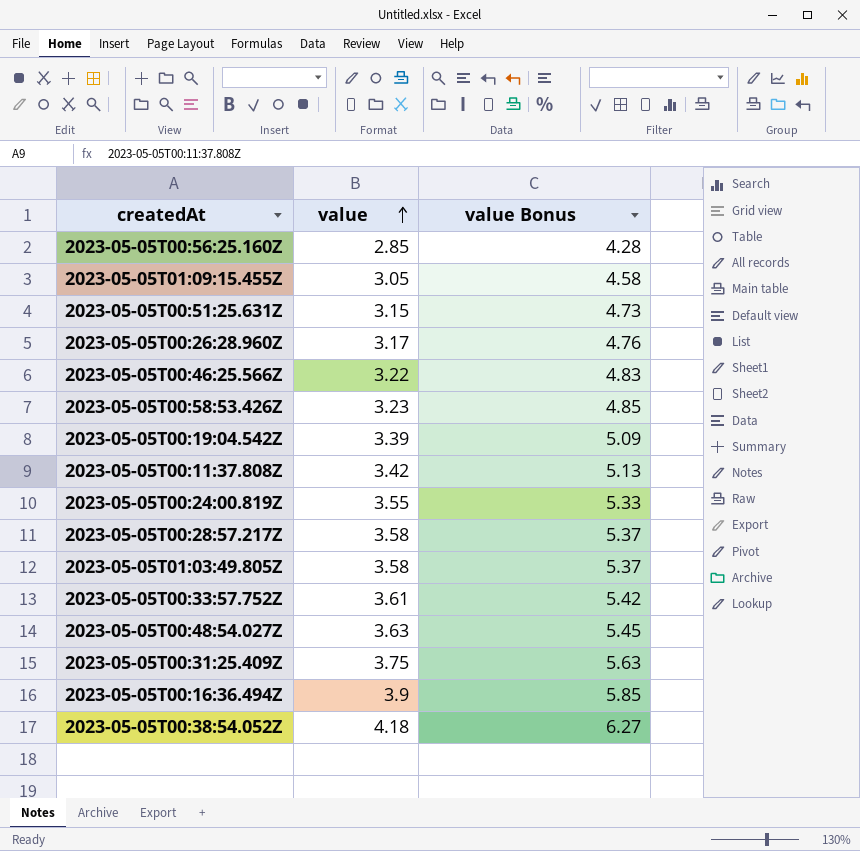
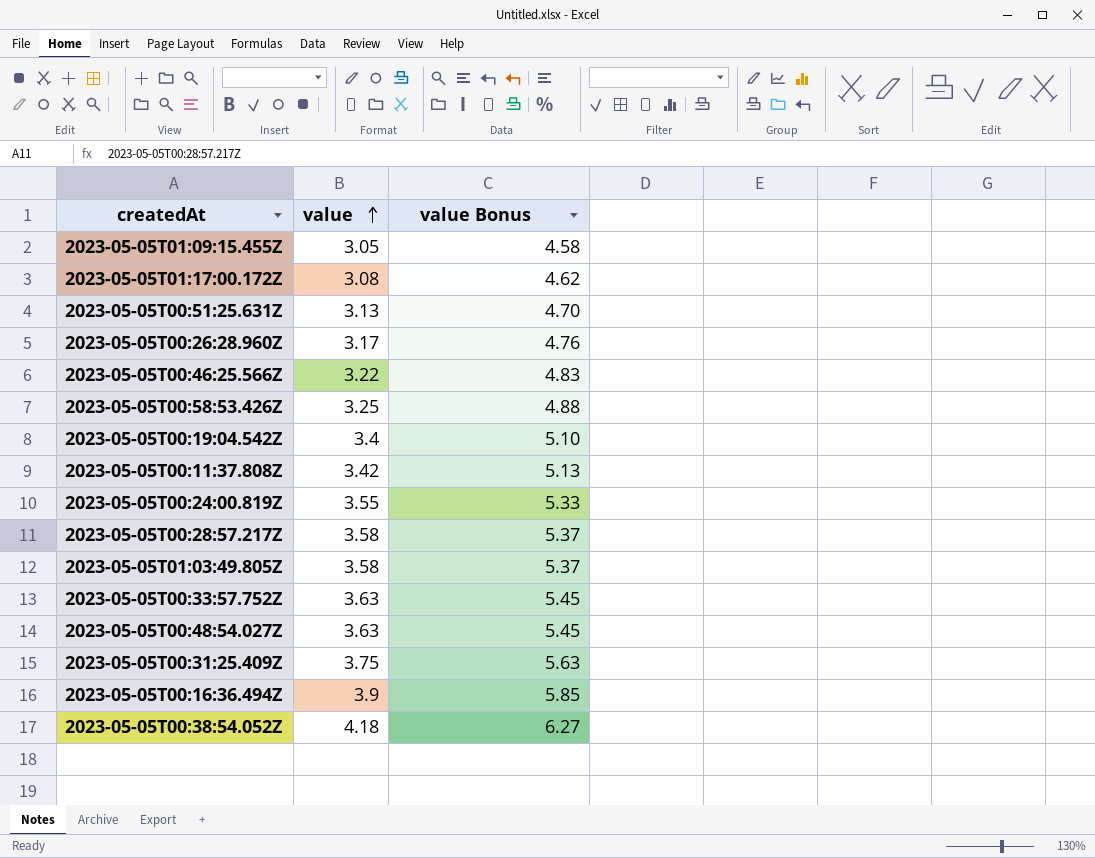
row 2023-05-05T00:56:25.160Z: 2.85 | 4.28 -> none
row 2023-05-05T01:17:00.172Z: none -> 3.08 | 4.62
2023-05-05T00:51:25.631Z | value: 3.15 -> 3.13
2023-05-05T00:51:25.631Z | value Bonus: 4.73 -> 4.70
2023-05-05T00:58:53.426Z | value: 3.23 -> 3.25
2023-05-05T00:58:53.426Z | value Bonus: 4.85 -> 4.88
2023-05-05T00:19:04.542Z | value: 3.39 -> 3.4
2023-05-05T00:19:04.542Z | value Bonus: 5.09 -> 5.10
2023-05-05T00:33:57.752Z | value: 3.61 -> 3.63
2023-05-05T00:33:57.752Z | value Bonus: 5.42 -> 5.45

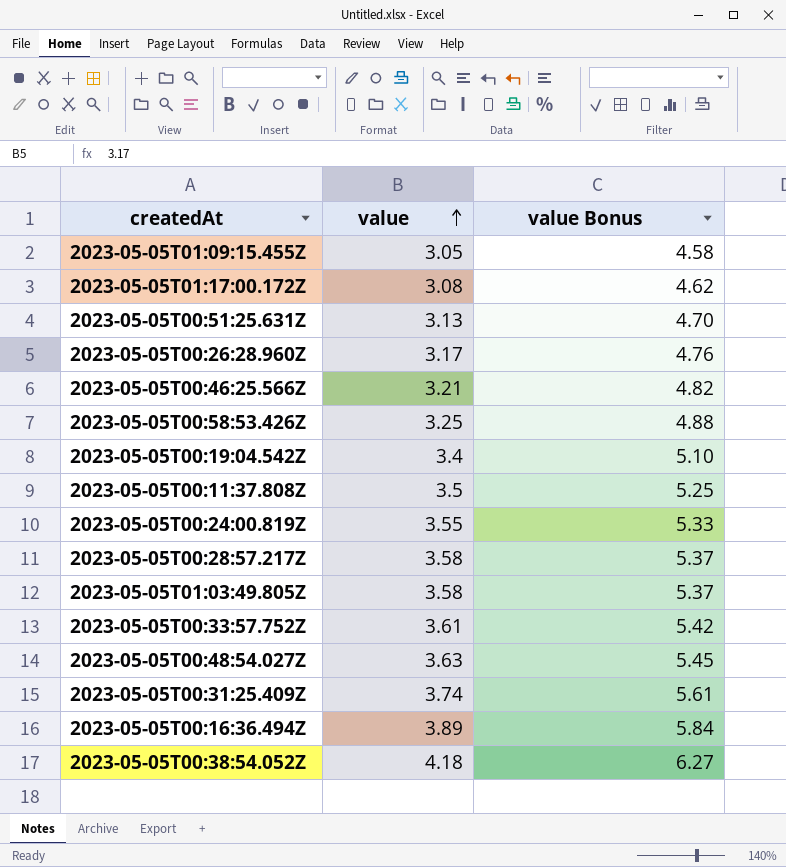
2023-05-05T00:46:25.566Z | value: 3.22 -> 3.21
2023-05-05T00:46:25.566Z | value Bonus: 4.83 -> 4.82
2023-05-05T00:11:37.808Z | value: 3.42 -> 3.5
2023-05-05T00:11:37.808Z | value Bonus: 5.13 -> 5.25
2023-05-05T00:33:57.752Z | value: 3.63 -> 3.61
2023-05-05T00:33:57.752Z | value Bonus: 5.45 -> 5.42
2023-05-05T00:31:25.409Z | value: 3.75 -> 3.74
2023-05-05T00:31:25.409Z | value Bonus: 5.63 -> 5.61
2023-05-05T00:16:36.494Z | value: 3.9 -> 3.89
2023-05-05T00:16:36.494Z | value Bonus: 5.85 -> 5.84

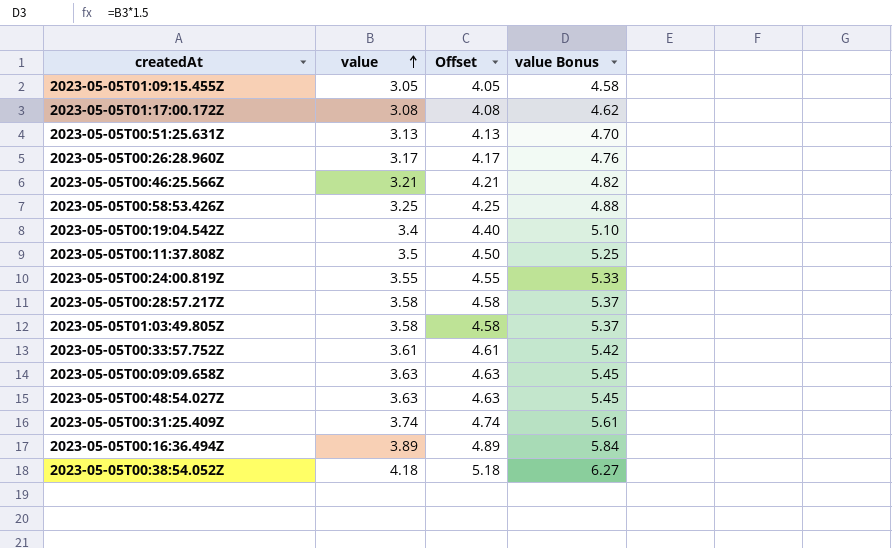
column Offset | formula: none -> [value] + 1
row 2023-05-05T00:09:09.658Z: none -> 3.63 | 4.63 | 5.45

